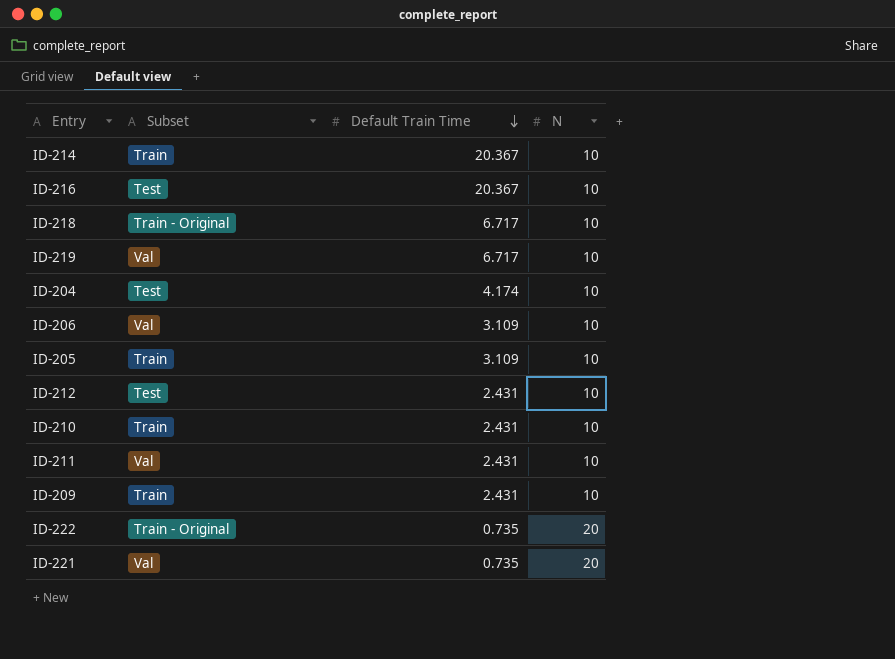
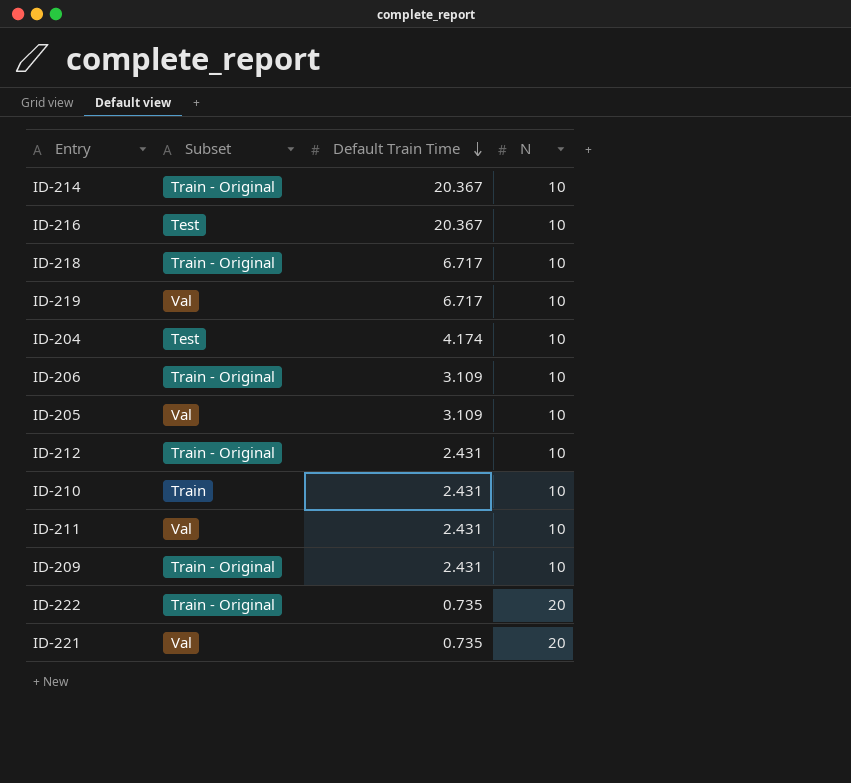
ID-214 | Subset: Train -> Train - Original
ID-206 | Subset: Val -> Train - Original
ID-205 | Subset: Train -> Val
ID-212 | Subset: Test -> Train - Original
ID-209 | Subset: Train -> Train - Original

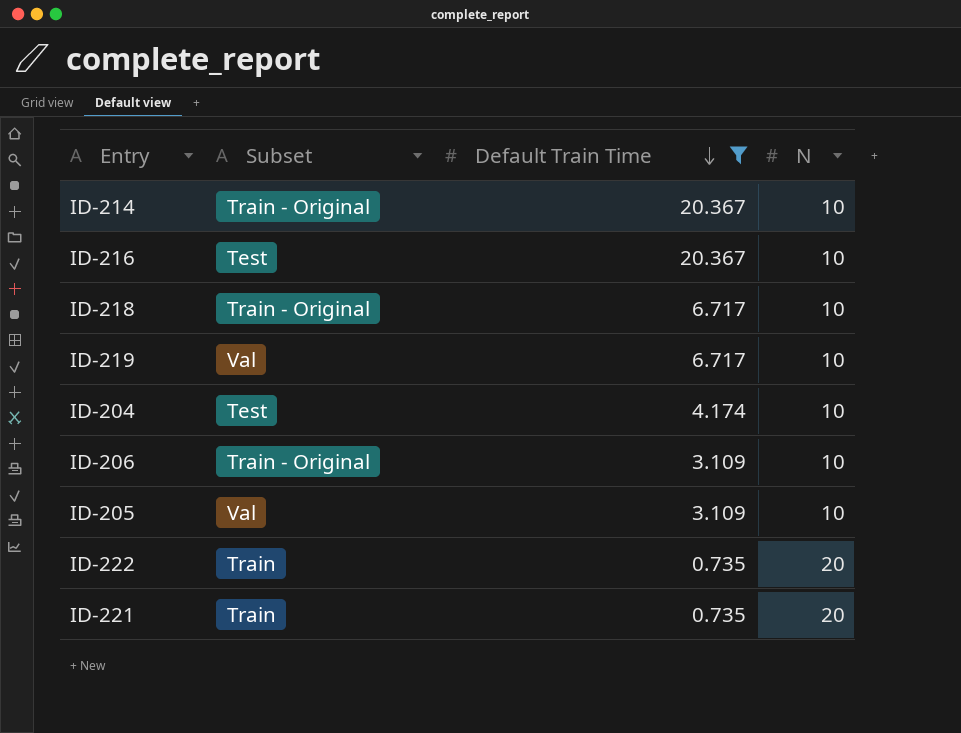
filter: none -> Default Train Time != 2.431
ID-222 | Subset: Train - Original -> Train
ID-221 | Subset: Val -> Train

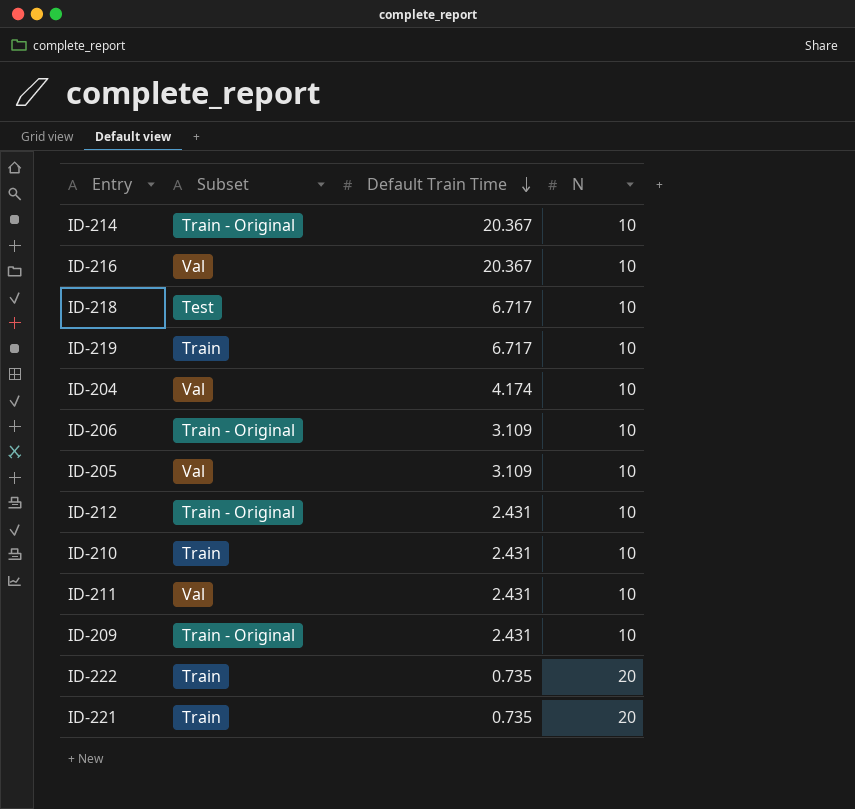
filter: Default Train Time != 2.431 -> none
ID-216 | Subset: Test -> Val
ID-218 | Subset: Train - Original -> Test
ID-219 | Subset: Val -> Train
ID-204 | Subset: Test -> Val

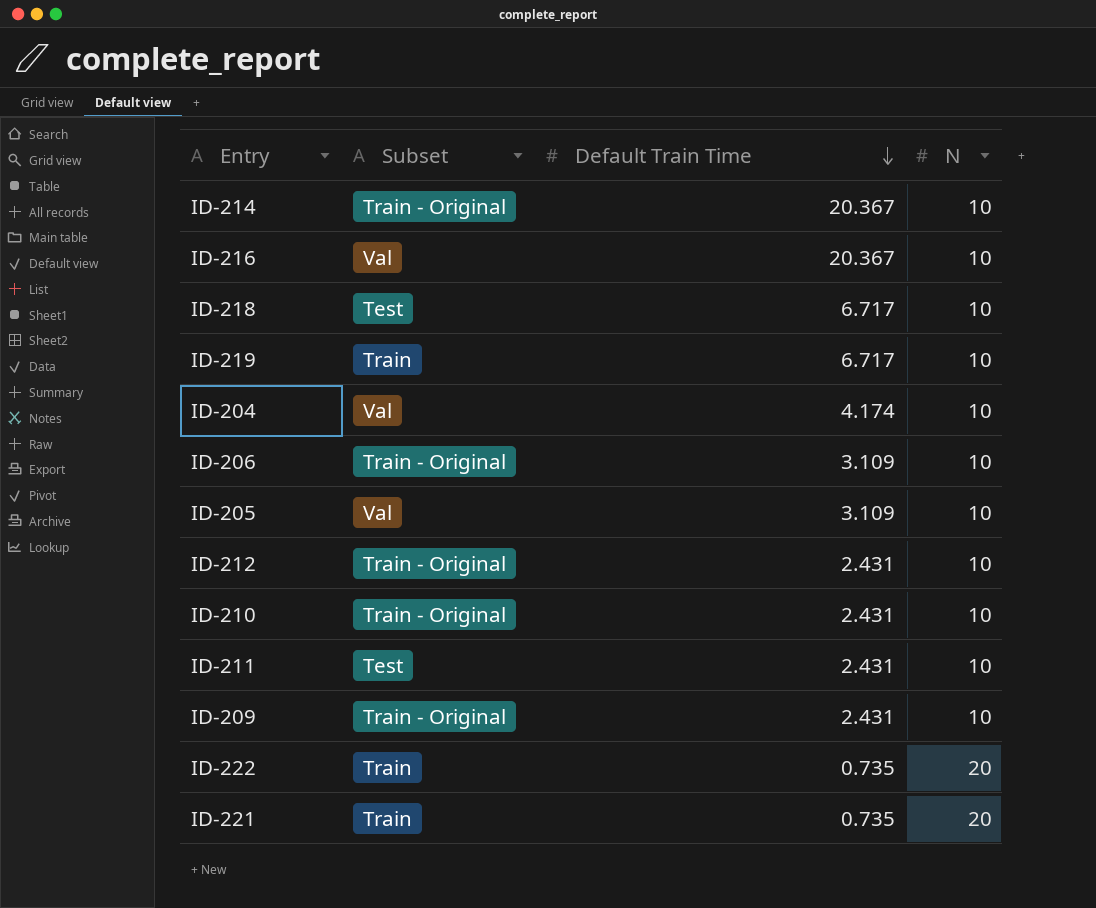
ID-210 | Subset: Train -> Train - Original
ID-211 | Subset: Val -> Test

